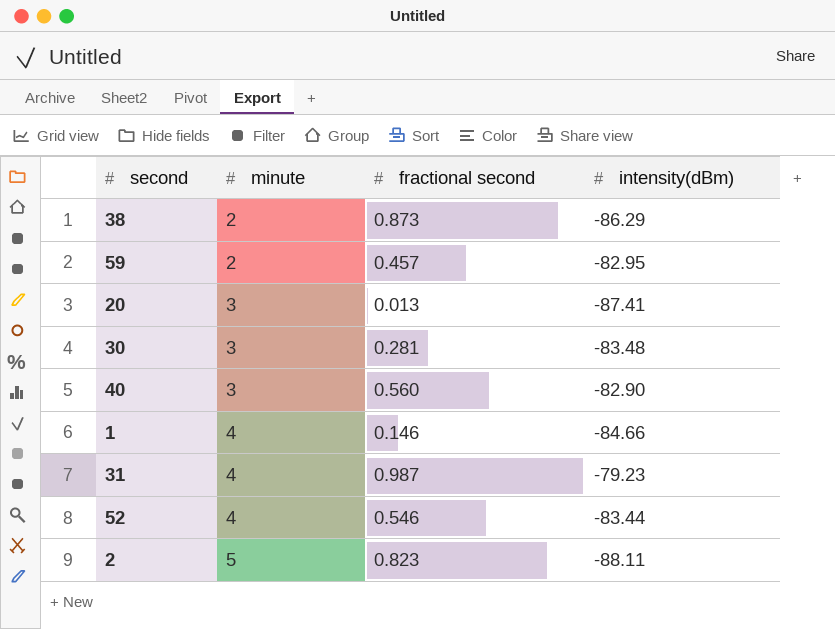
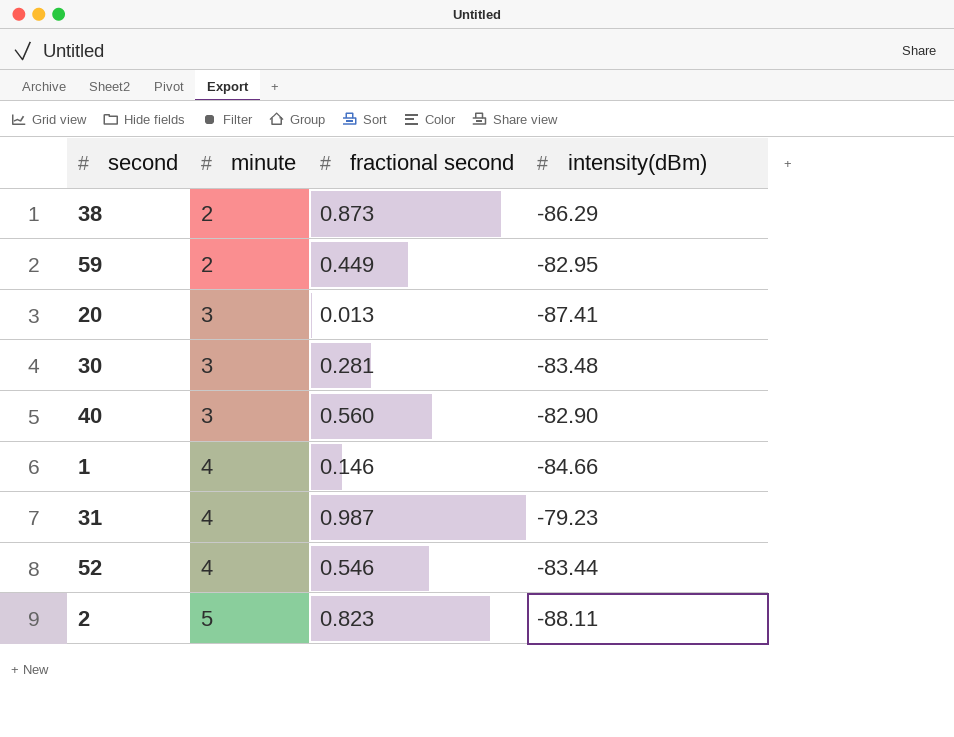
59 | fractional second: 0.457 -> 0.449

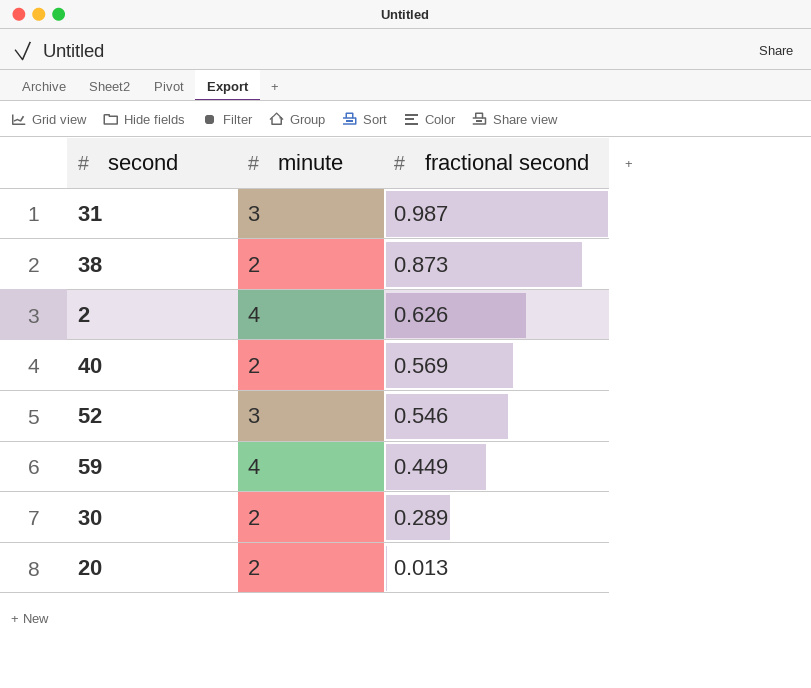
row order: minute ascending -> fractional second descending
column intensity(dBm) | position: 4 -> none
row 1: 4 | 0.146 | -84.66 -> none
31 | minute: 4 -> 3
2 | minute: 5 -> 4
2 | fractional second: 0.823 -> 0.626
40 | minute: 3 -> 2
40 | fractional second: 0.560 -> 0.569
52 | minute: 4 -> 3
59 | minute: 2 -> 4
30 | minute: 3 -> 2
30 | fractional second: 0.281 -> 0.289
20 | minute: 3 -> 2

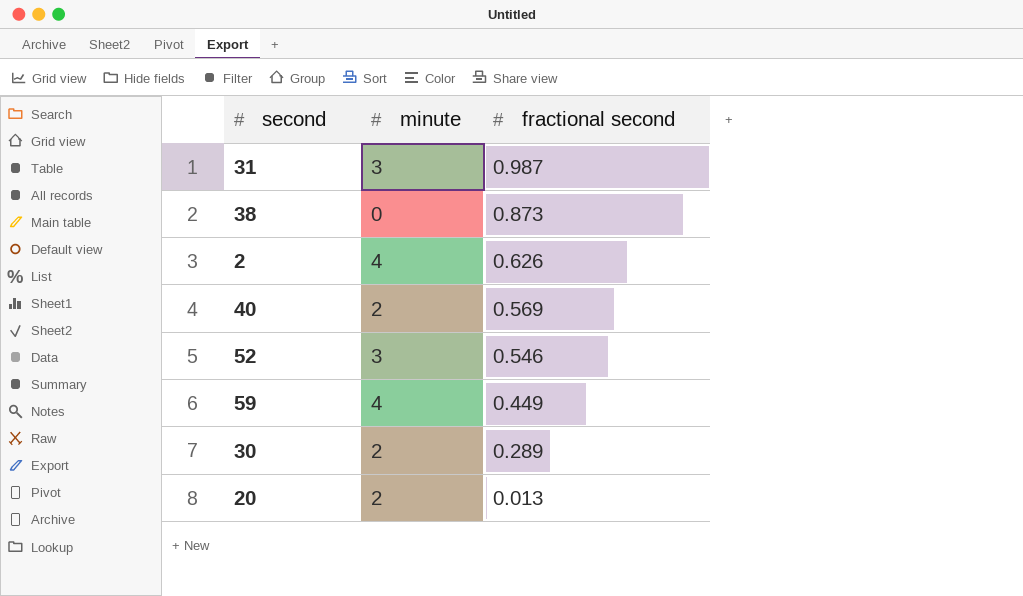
38 | minute: 2 -> 0

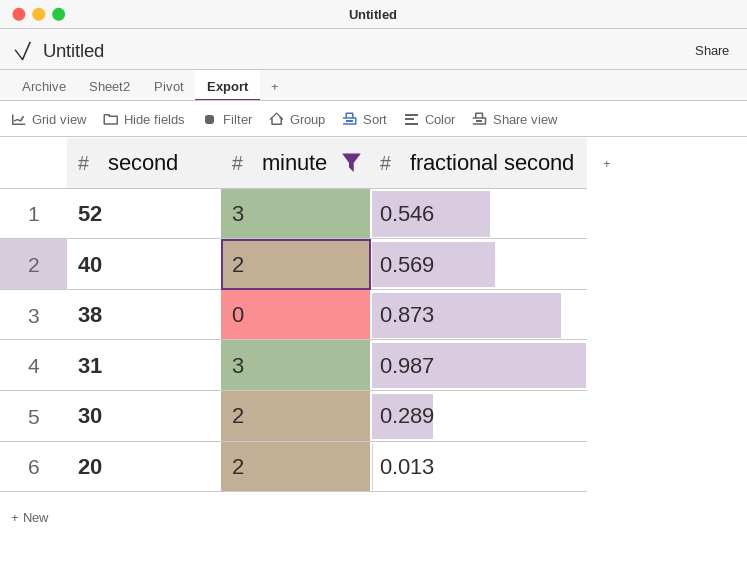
filter: none -> minute != 4
row order: fractional second descending -> second descending

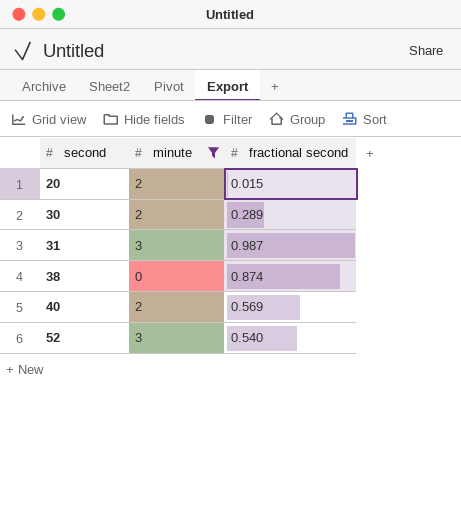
row order: second descending -> second ascending
20 | fractional second: 0.013 -> 0.015
38 | fractional second: 0.873 -> 0.874
52 | fractional second: 0.546 -> 0.540

